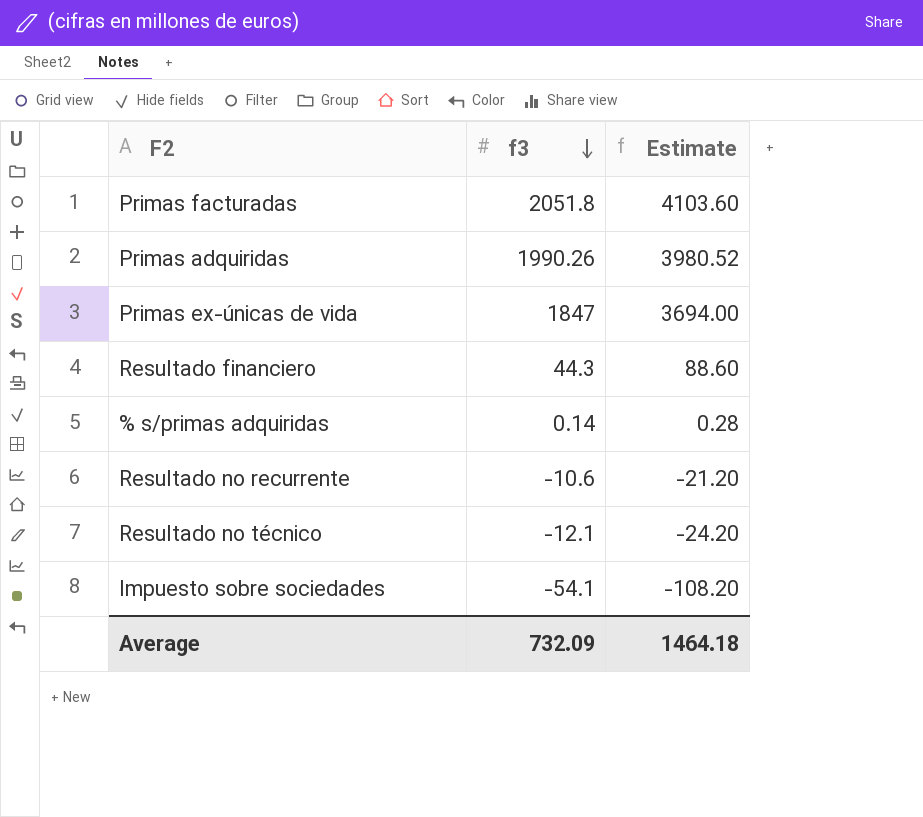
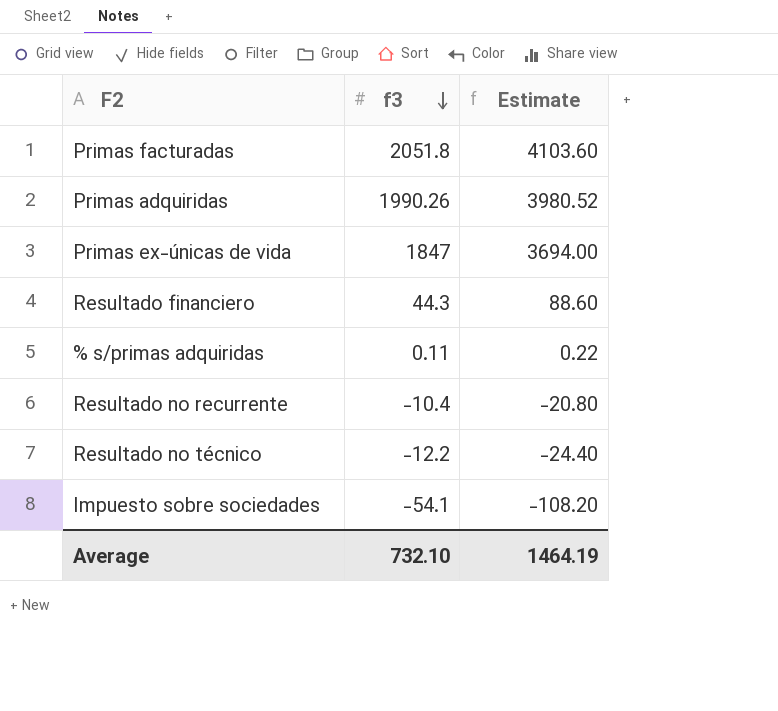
% s/primas adquiridas | f3: 0.14 -> 0.11
% s/primas adquiridas | Estimate: 0.28 -> 0.22
Resultado no recurrente | f3: -10.6 -> -10.4
Resultado no recurrente | Estimate: -21.20 -> -20.80
Resultado no técnico | f3: -12.1 -> -12.2
Resultado no técnico | Estimate: -24.20 -> -24.40
Average | f3: 732.09 -> 732.10
Average | Estimate: 1464.18 -> 1464.19

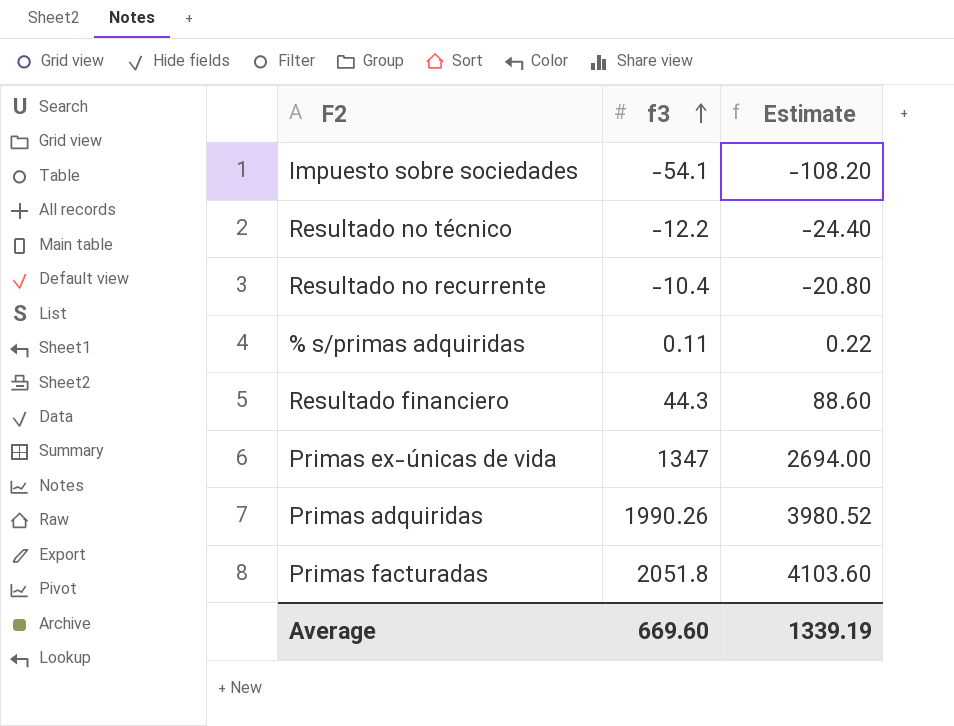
row order: f3 descending -> f3 ascending
Primas ex-únicas de vida | f3: 1847 -> 1347
Primas ex-únicas de vida | Estimate: 3694.00 -> 2694.00
Average | f3: 732.10 -> 669.60
Average | Estimate: 1464.19 -> 1339.19

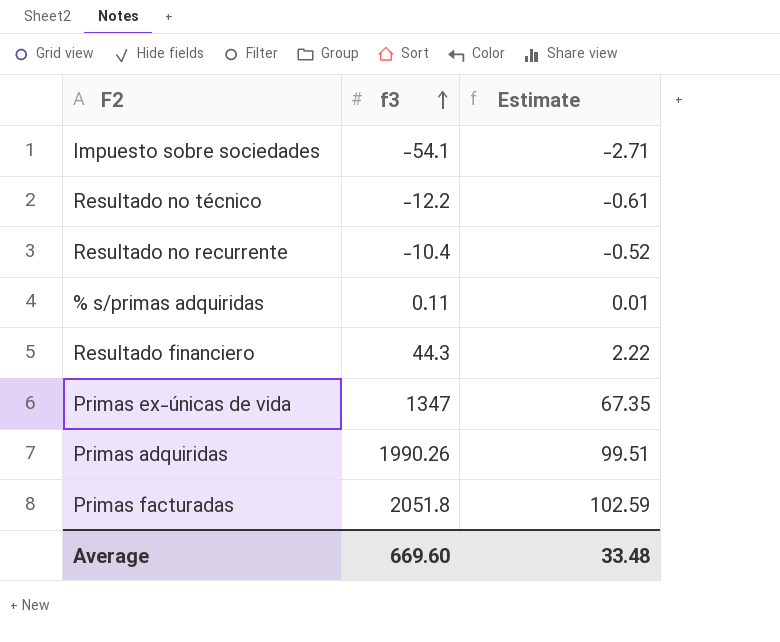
column Estimate | formula: [f3] * 2 -> [f3] * 0.05
Average | Estimate: 1339.19 -> 33.48

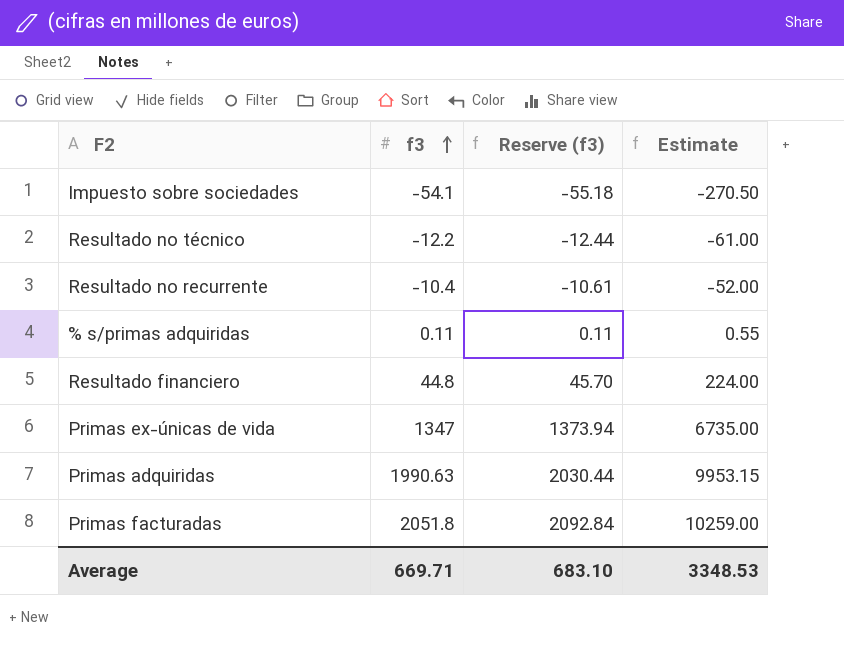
column Reserve (f3) | formula: none -> [f3] * 1.02
column Estimate | formula: [f3] * 0.05 -> [f3] * 5
Resultado financiero | f3: 44.3 -> 44.8
Primas adquiridas | f3: 1990.26 -> 1990.63
Average | f3: 669.60 -> 669.71
Average | Estimate: 33.48 -> 3348.53

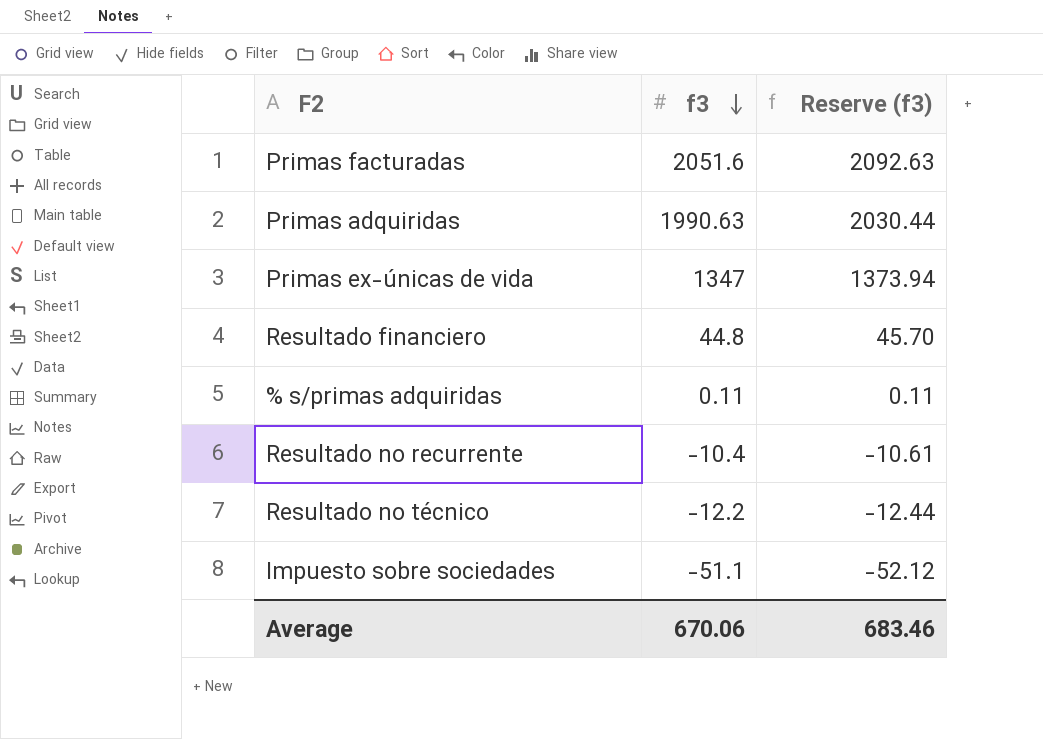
row order: f3 ascending -> f3 descending
column Estimate | formula: [f3] * 5 -> none
Primas facturadas | f3: 2051.8 -> 2051.6
Primas facturadas | Reserve (f3): 2092.84 -> 2092.63
Impuesto sobre sociedades | f3: -54.1 -> -51.1
Impuesto sobre sociedades | Reserve (f3): -55.18 -> -52.12
Average | f3: 669.71 -> 670.06
Average | Reserve (f3): 683.10 -> 683.46

